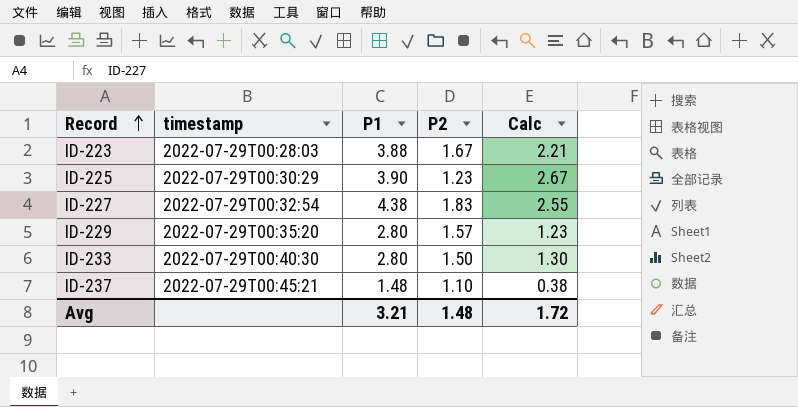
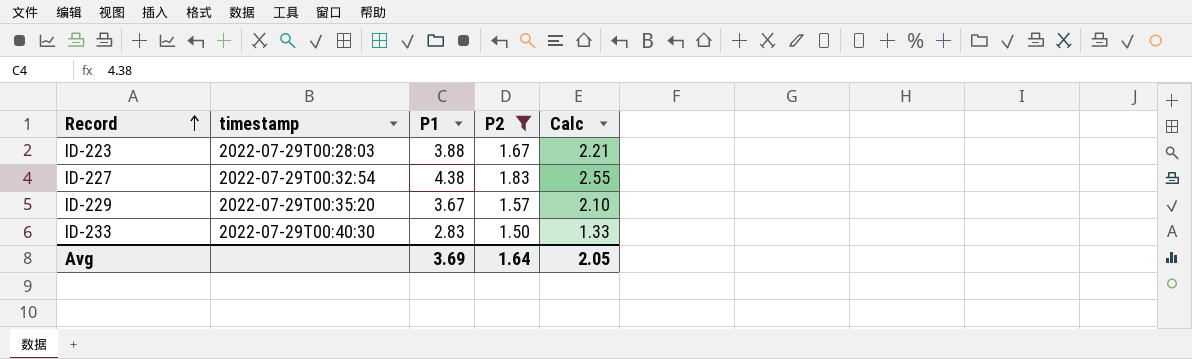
filter: none -> P2 >= 1.50
ID-229 | P1: 2.80 -> 3.67
ID-229 | Calc: 1.23 -> 2.10
ID-233 | P1: 2.80 -> 2.83
ID-233 | Calc: 1.30 -> 1.33
Avg | P1: 3.21 -> 3.69
Avg | P2: 1.48 -> 1.64
Avg | Calc: 1.72 -> 2.05

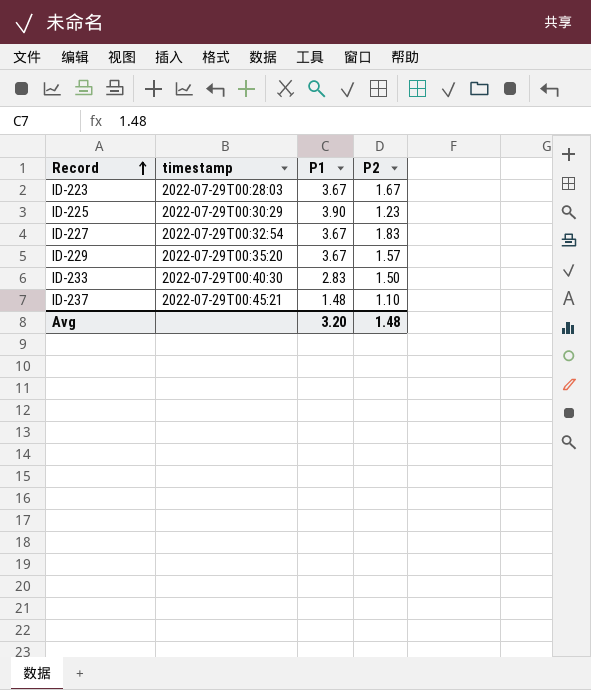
filter: P2 >= 1.50 -> none
column Calc | formula: [P1] - [P2] -> none
ID-223 | P1: 3.88 -> 3.67
ID-227 | P1: 4.38 -> 3.67
Avg | P1: 3.69 -> 3.20
Avg | P2: 1.64 -> 1.48

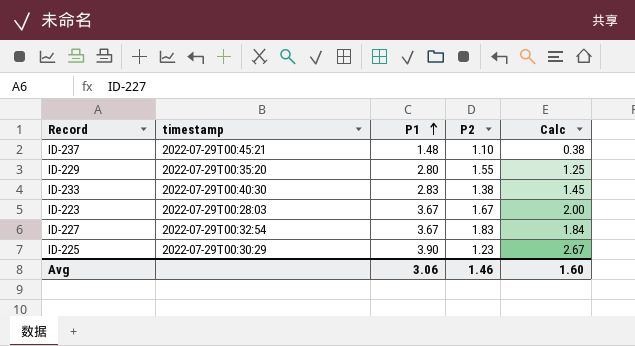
row order: Record ascending -> P1 ascending
column Calc | formula: none -> [P1] - [P2]
ID-229 | P1: 3.67 -> 2.80
ID-229 | P2: 1.57 -> 1.55
ID-233 | P2: 1.50 -> 1.38
Avg | P1: 3.20 -> 3.06
Avg | P2: 1.48 -> 1.46

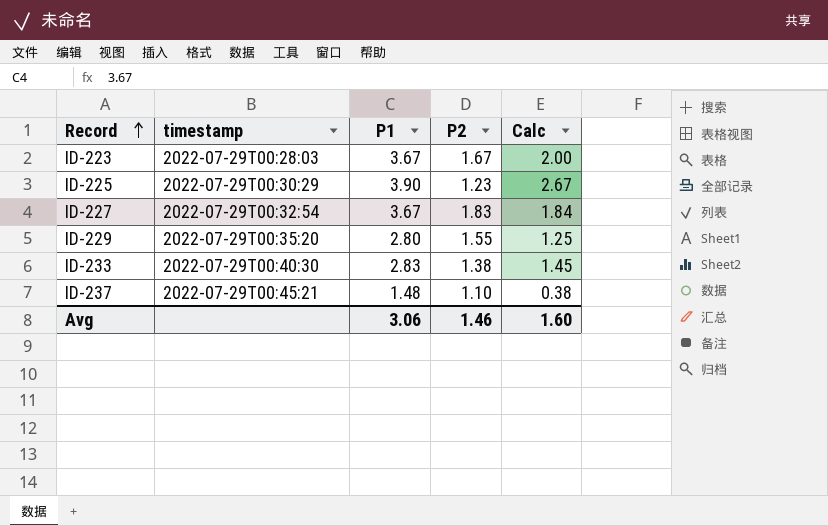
row order: P1 ascending -> Record ascending

